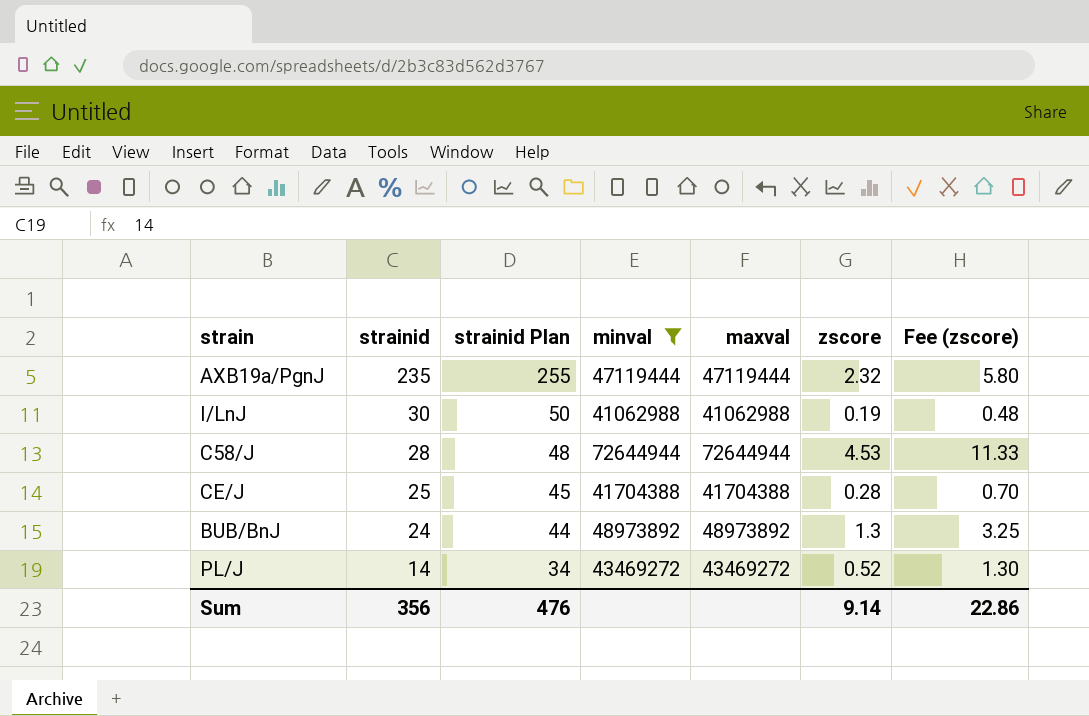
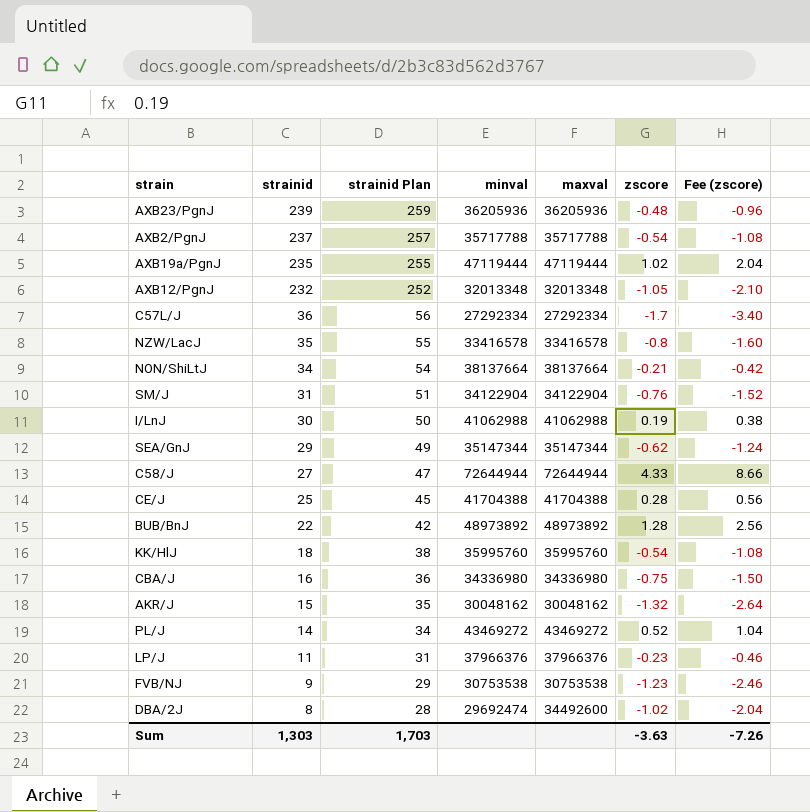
filter: minval >= 41062988 -> none
column Fee (zscore) | formula: [zscore] * 2.5 -> [zscore] * 2
AXB19a/PgnJ | zscore: 2.32 -> 1.02
C58/J | strainid: 28 -> 27
C58/J | strainid Plan: 48 -> 47
C58/J | zscore: 4.53 -> 4.33
BUB/BnJ | strainid: 24 -> 22
BUB/BnJ | strainid Plan: 44 -> 42
BUB/BnJ | zscore: 1.3 -> 1.28
Sum | strainid: 356 -> 1,303
Sum | strainid Plan: 476 -> 1,703
Sum | zscore: 9.14 -> -3.63
Sum | Fee (zscore): 22.86 -> -7.26

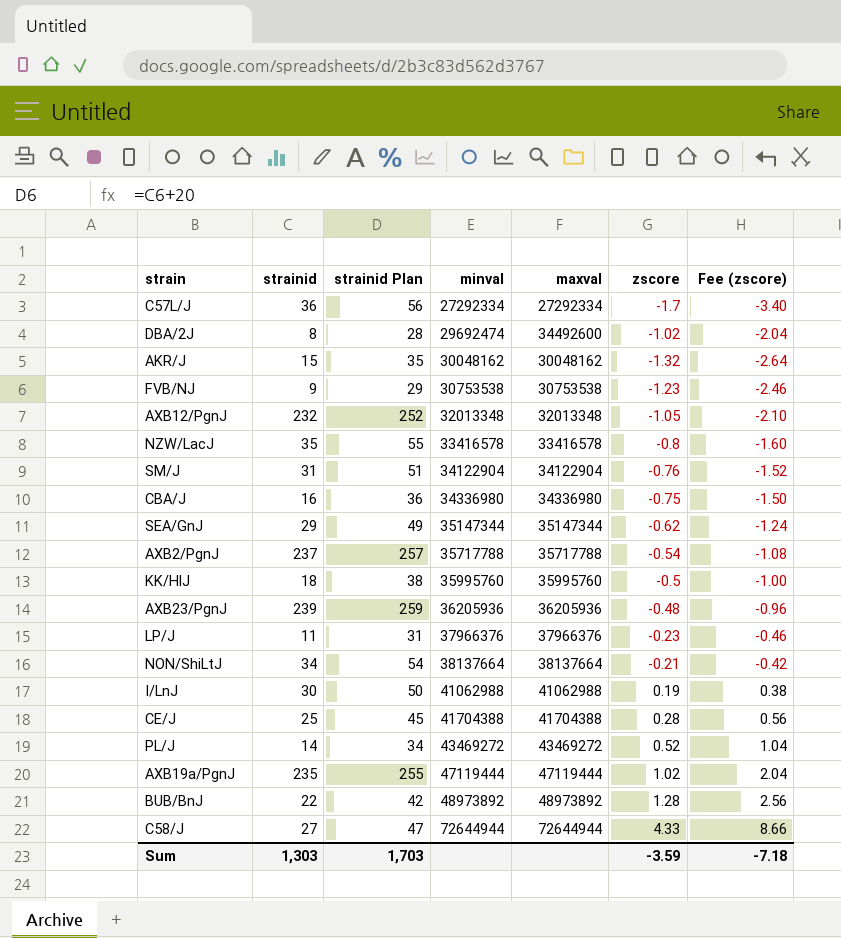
row order: strainid descending -> minval ascending
KK/HlJ | zscore: -0.54 -> -0.5
KK/HlJ | Fee (zscore): -1.08 -> -1.00
Sum | zscore: -3.63 -> -3.59
Sum | Fee (zscore): -7.26 -> -7.18

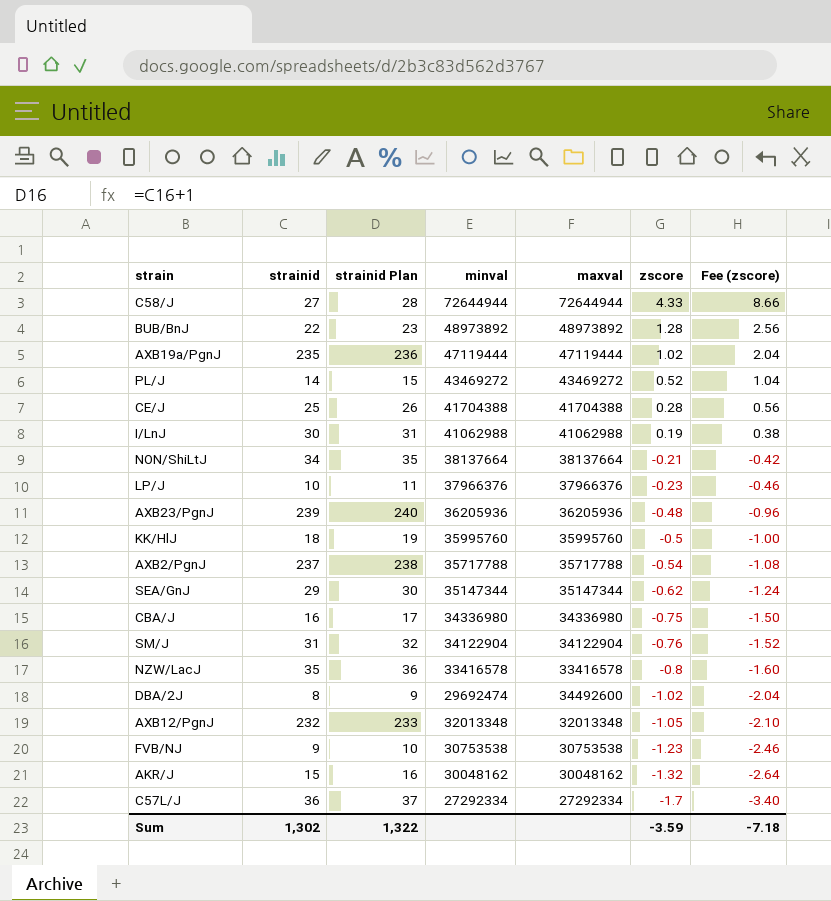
row order: minval ascending -> zscore descending
column strainid Plan | formula: [strainid] + 20 -> [strainid] + 1
LP/J | strainid: 11 -> 10
Sum | strainid: 1,303 -> 1,302
Sum | strainid Plan: 1,703 -> 1,322

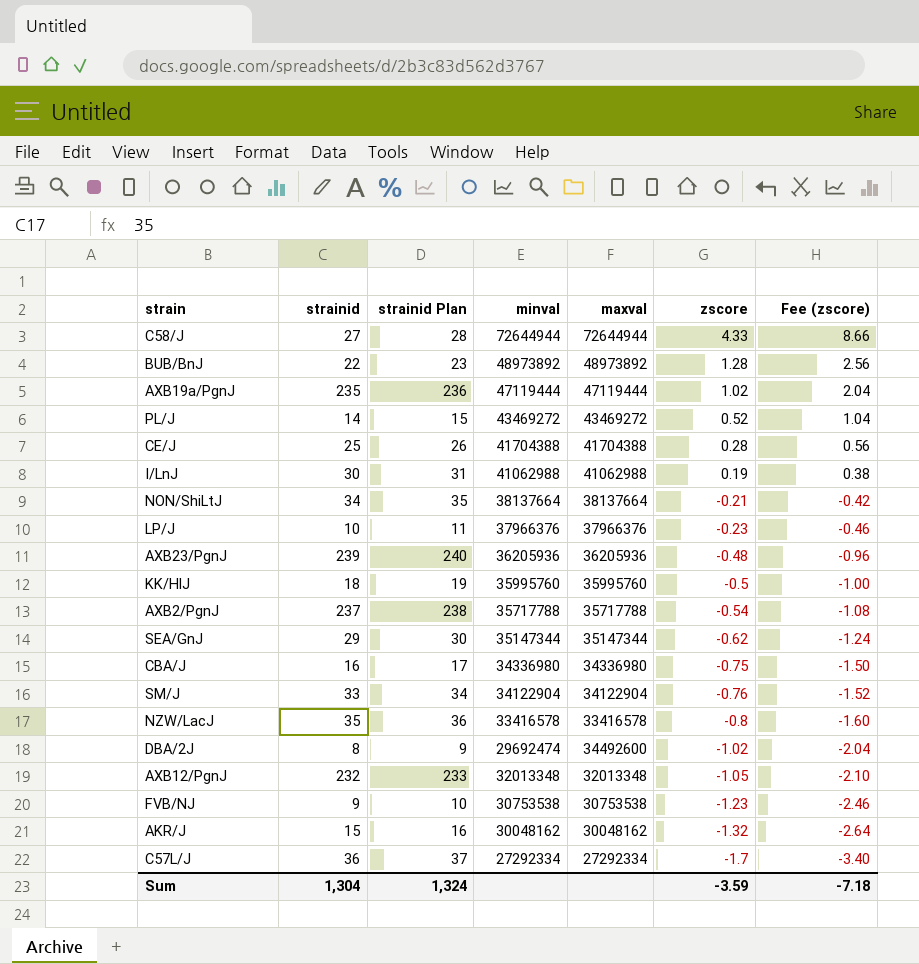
SM/J | strainid: 31 -> 33
SM/J | strainid Plan: 32 -> 34
Sum | strainid: 1,302 -> 1,304
Sum | strainid Plan: 1,322 -> 1,324

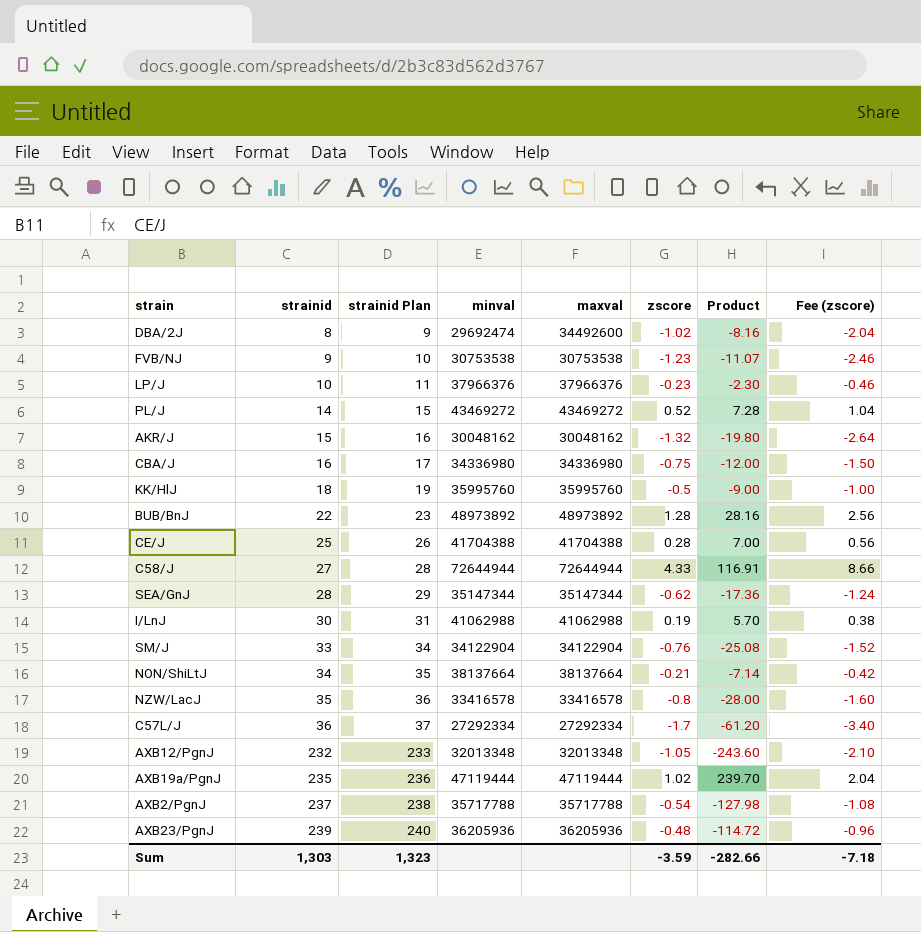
row order: zscore descending -> strainid ascending
column Product | formula: none -> [strainid] * [zscore]
SEA/GnJ | strainid: 29 -> 28
SEA/GnJ | strainid Plan: 30 -> 29
Sum | strainid: 1,304 -> 1,303
Sum | strainid Plan: 1,324 -> 1,323

